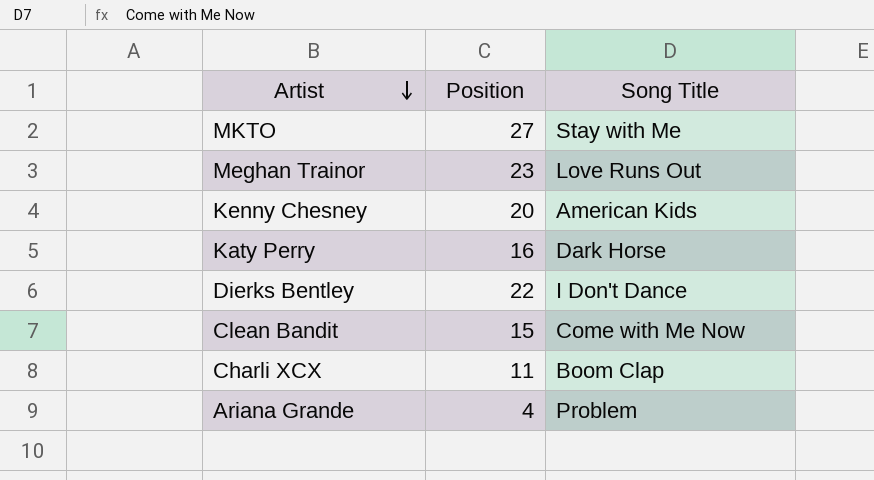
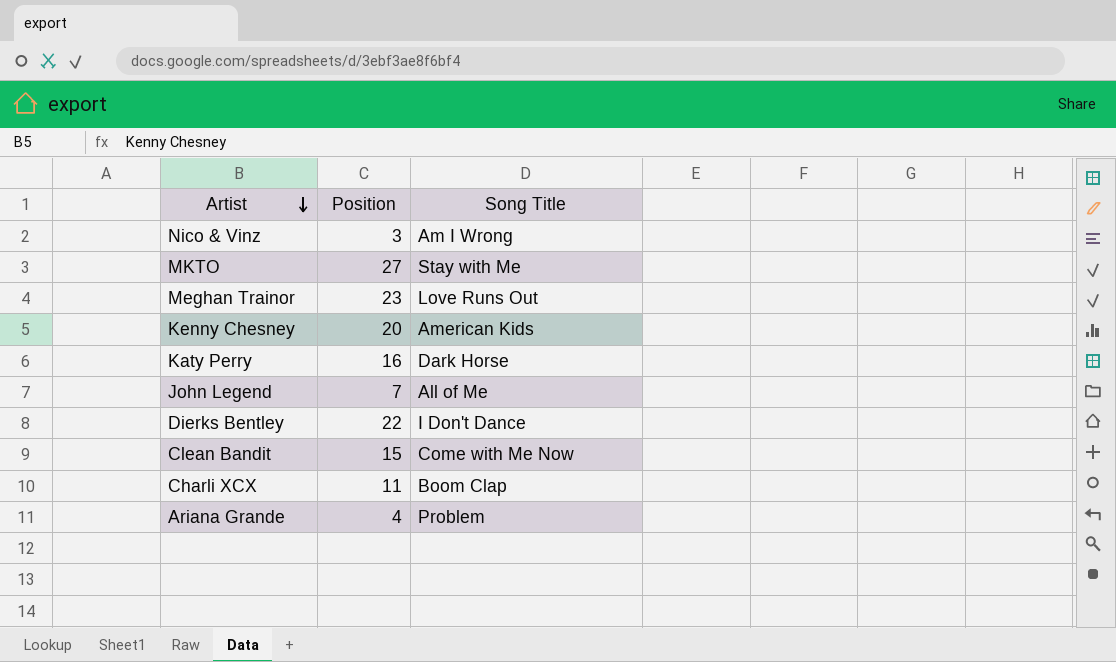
row Nico & Vinz: none -> 3 | Am I Wrong
row John Legend: none -> 7 | All of Me

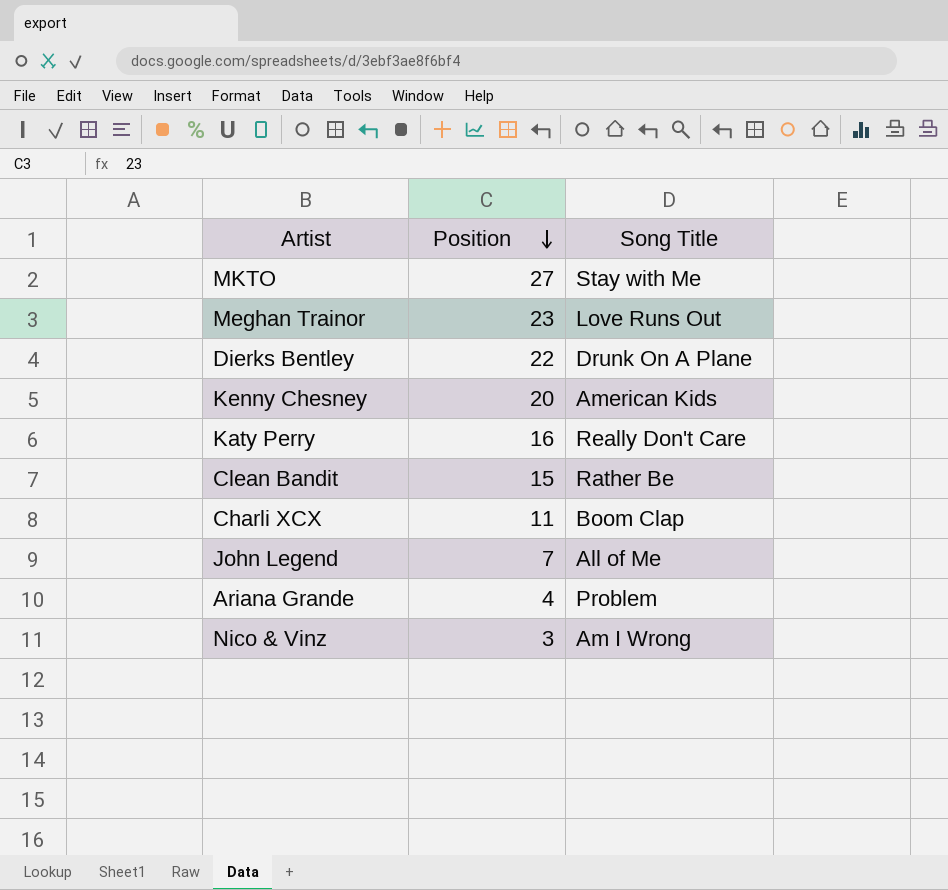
row order: Artist descending -> Position descending
Dierks Bentley | Song Title: I Don't Dance -> Drunk On A Plane
Katy Perry | Song Title: Dark Horse -> Really Don't Care
Clean Bandit | Song Title: Come with Me Now -> Rather Be

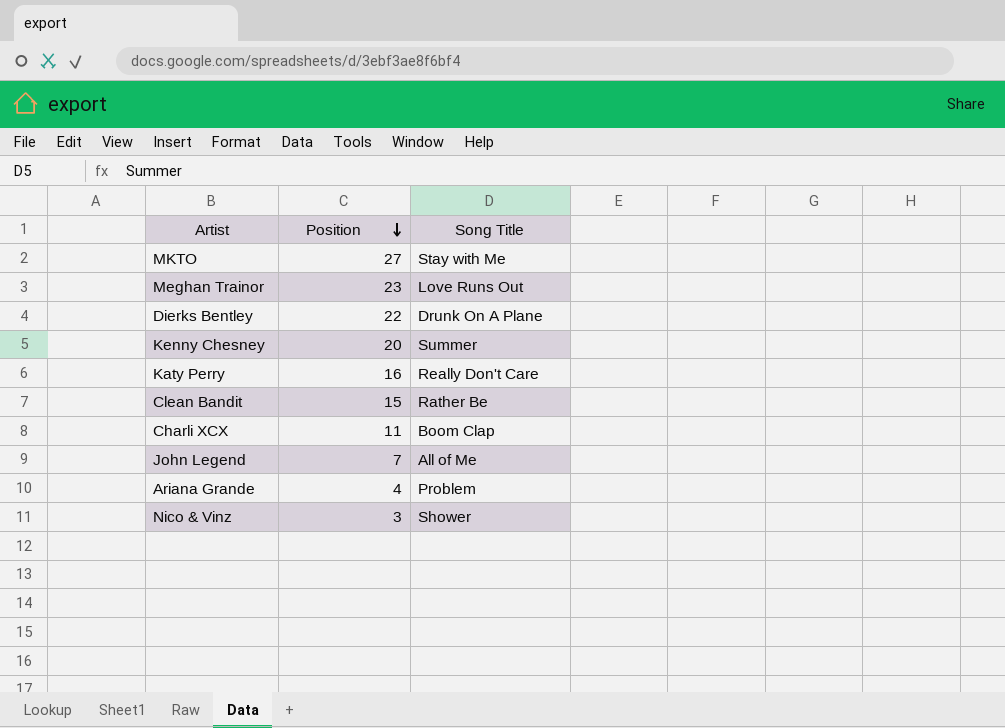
Kenny Chesney | Song Title: American Kids -> Summer
Nico & Vinz | Song Title: Am I Wrong -> Shower

